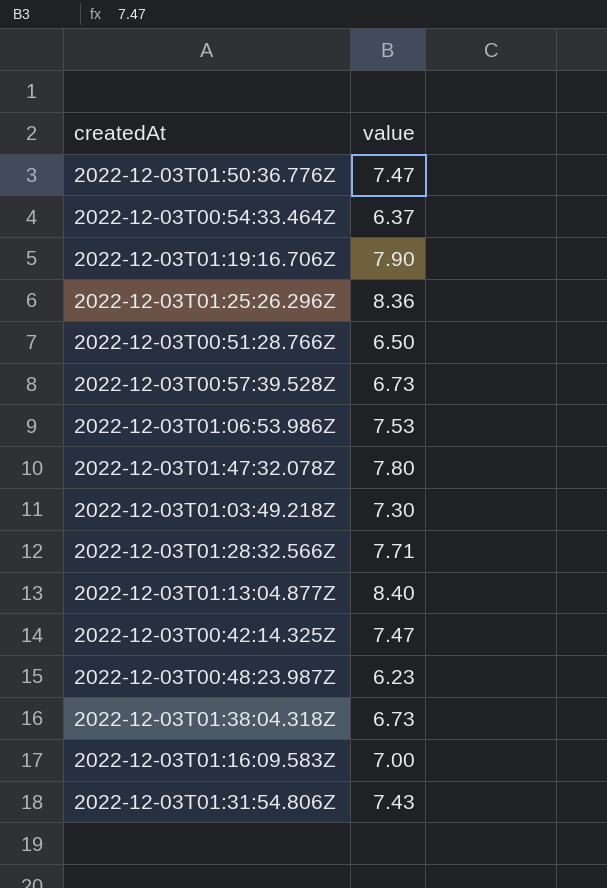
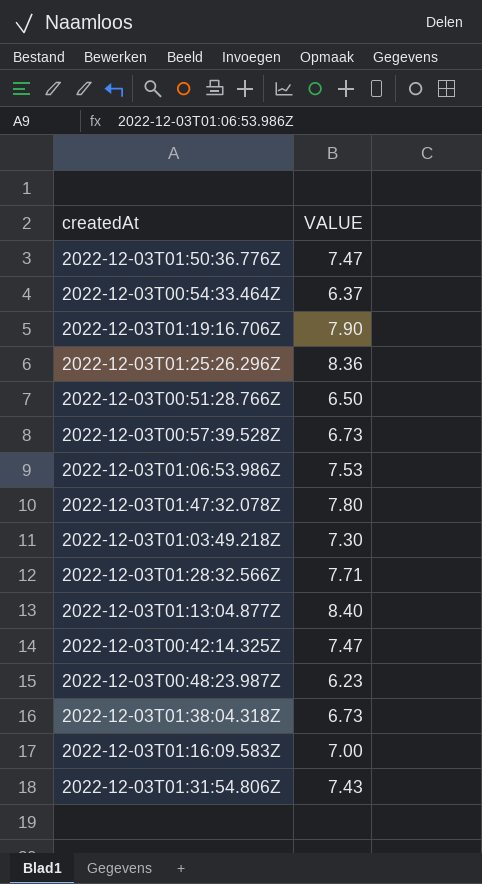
column name: value -> VALUE

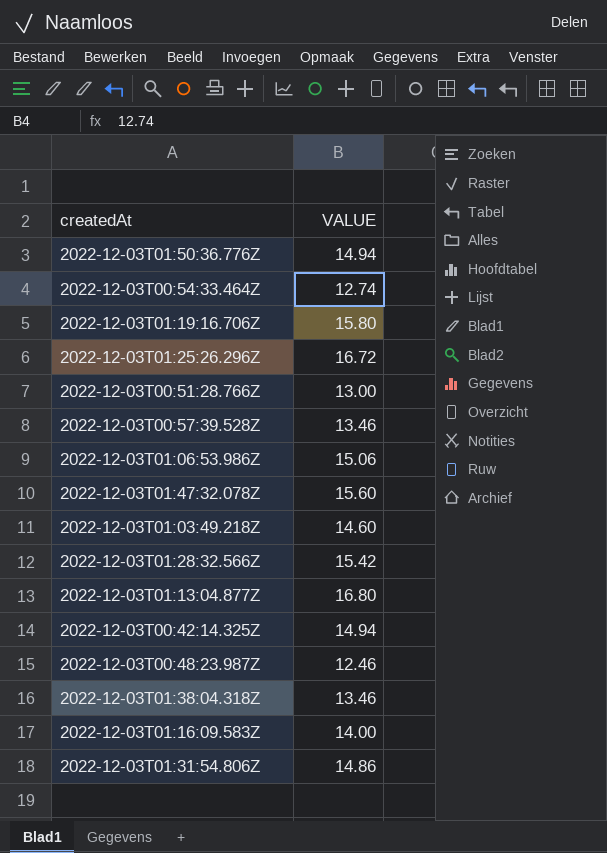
2022-12-03T01:50:36.776Z | VALUE: 7.47 -> 14.94
2022-12-03T00:54:33.464Z | VALUE: 6.37 -> 12.74
2022-12-03T01:19:16.706Z | VALUE: 7.90 -> 15.80
2022-12-03T01:25:26.296Z | VALUE: 8.36 -> 16.72
2022-12-03T00:51:28.766Z | VALUE: 6.50 -> 13.00
2022-12-03T00:57:39.528Z | VALUE: 6.73 -> 13.46
2022-12-03T01:06:53.986Z | VALUE: 7.53 -> 15.06
2022-12-03T01:47:32.078Z | VALUE: 7.80 -> 15.60
2022-12-03T01:03:49.218Z | VALUE: 7.30 -> 14.60
2022-12-03T01:28:32.566Z | VALUE: 7.71 -> 15.42
2022-12-03T01:13:04.877Z | VALUE: 8.40 -> 16.80
2022-12-03T00:42:14.325Z | VALUE: 7.47 -> 14.94
2022-12-03T00:48:23.987Z | VALUE: 6.23 -> 12.46
2022-12-03T01:38:04.318Z | VALUE: 6.73 -> 13.46
2022-12-03T01:16:09.583Z | VALUE: 7.00 -> 14.00
2022-12-03T01:31:54.806Z | VALUE: 7.43 -> 14.86

